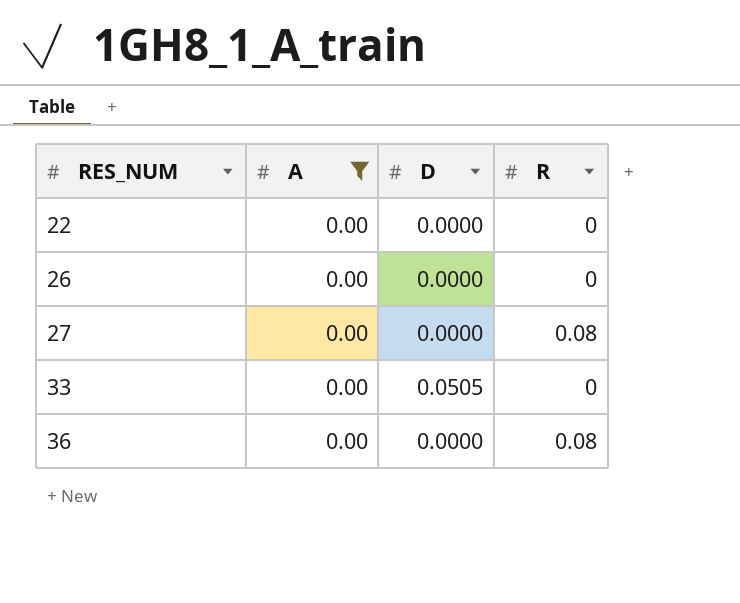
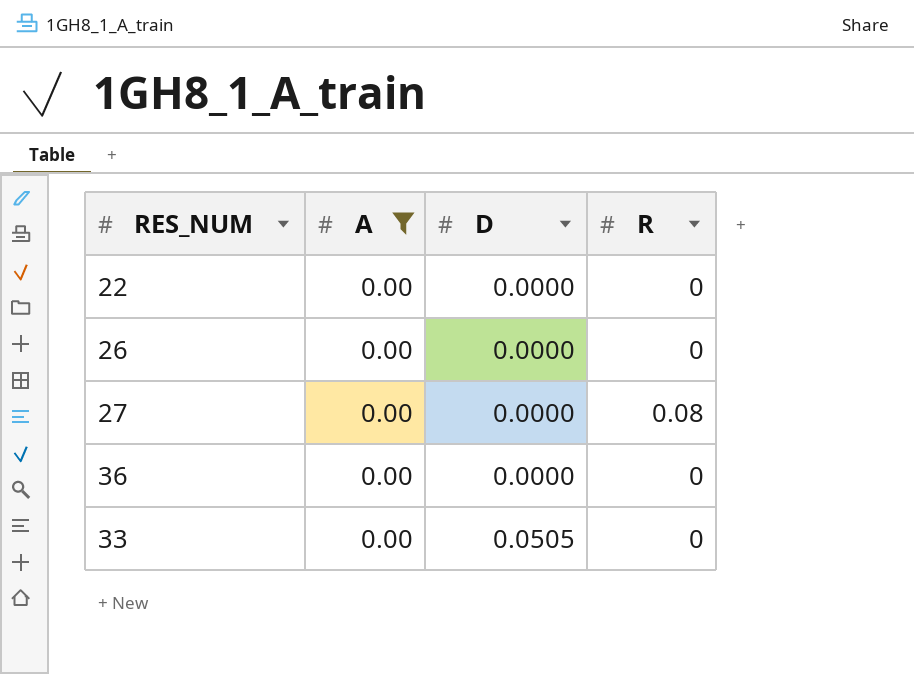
row order: RES_NUM ascending -> D ascending
36 | R: 0.08 -> 0

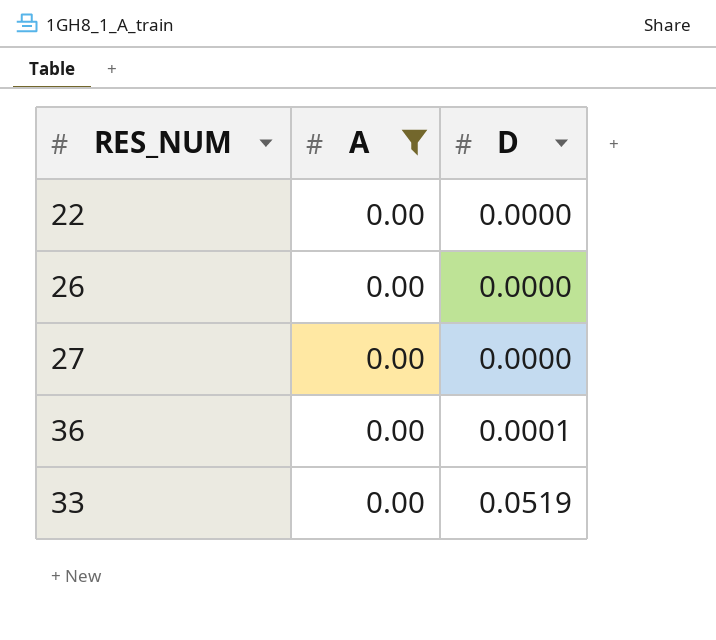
column R | position: 4 -> none
36 | D: 0.0000 -> 0.0001
33 | D: 0.0505 -> 0.0519

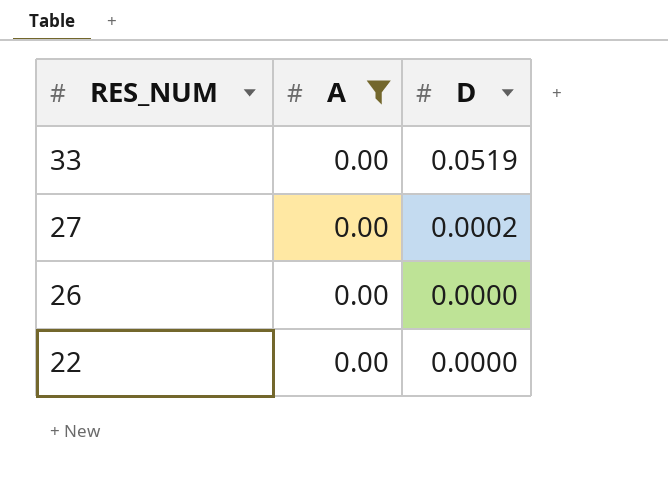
row order: D ascending -> RES_NUM descending
row 36: 0.00 | 0.0001 -> none
27 | D: 0.0000 -> 0.0002

